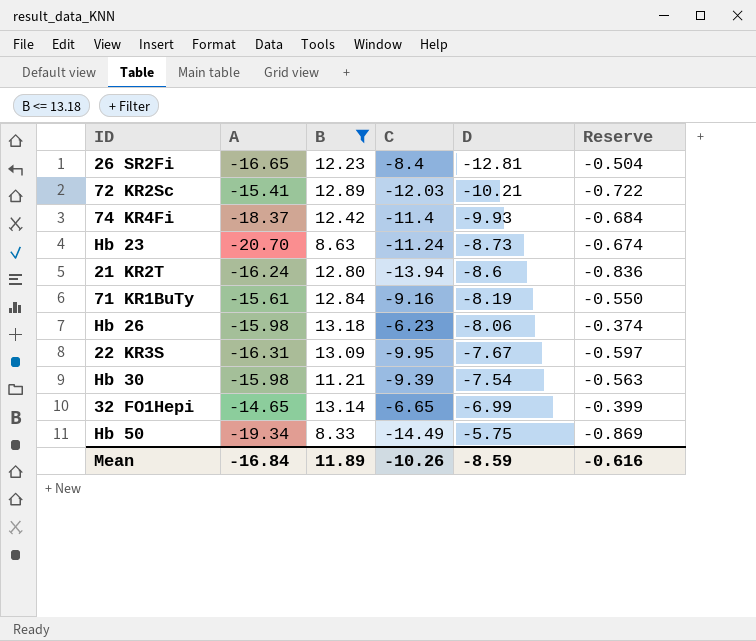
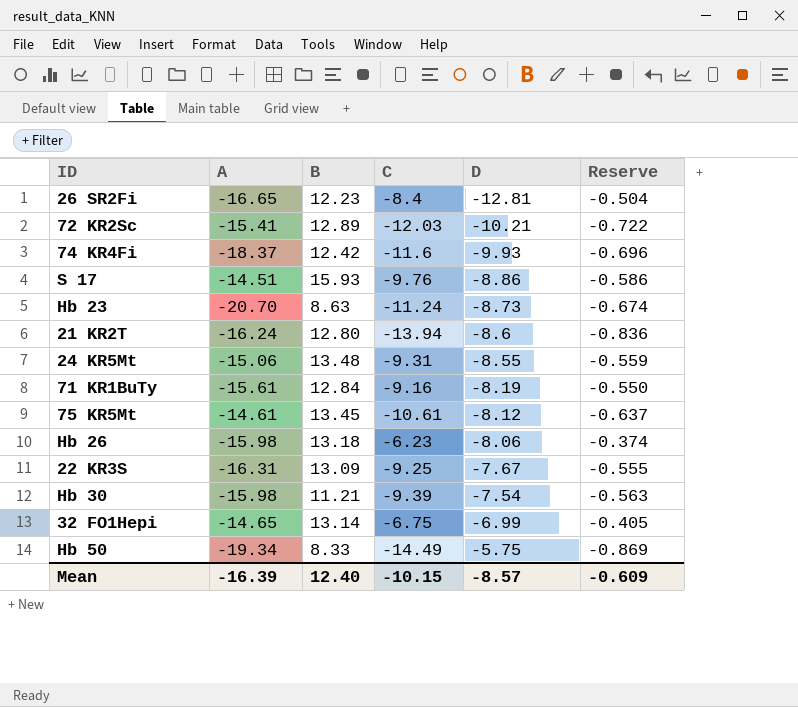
filter: B <= 13.18 -> none
74 KR4Fi | C: -11.4 -> -11.6
74 KR4Fi | Reserve: -0.684 -> -0.696
22 KR3S | C: -9.95 -> -9.25
22 KR3S | Reserve: -0.597 -> -0.555
32 FO1Hepi | C: -6.65 -> -6.75
32 FO1Hepi | Reserve: -0.399 -> -0.405
Mean | A: -16.84 -> -16.39
Mean | B: 11.89 -> 12.40
Mean | C: -10.26 -> -10.15
Mean | D: -8.59 -> -8.57
Mean | Reserve: -0.616 -> -0.609

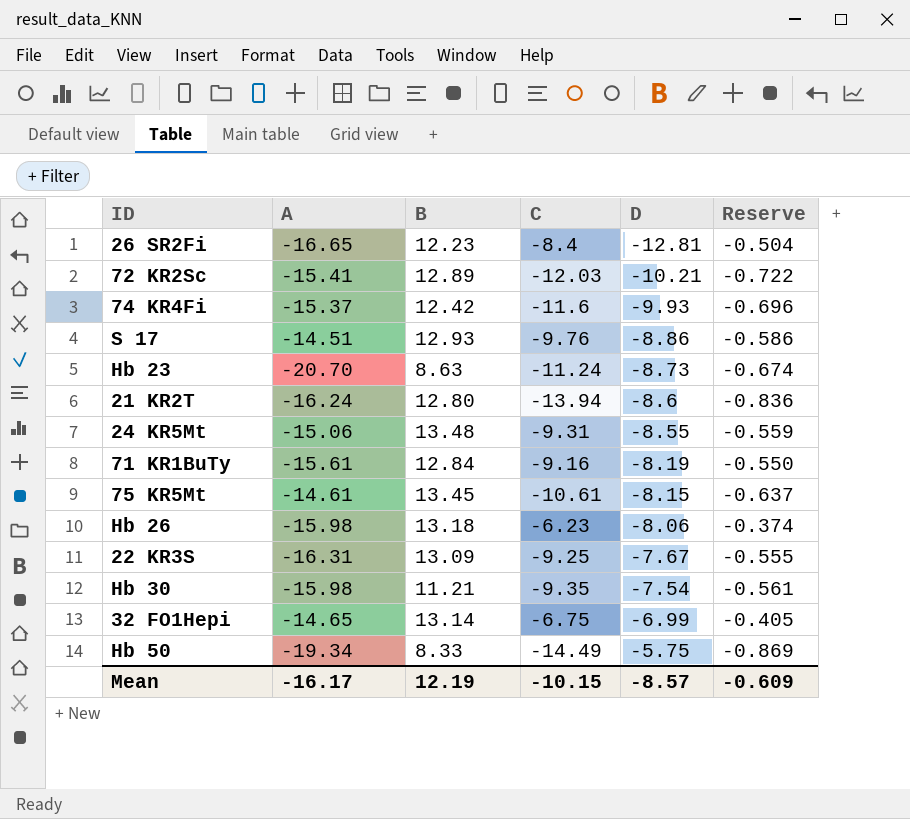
74 KR4Fi | A: -18.37 -> -15.37
S 17 | B: 15.93 -> 12.93
75 KR5Mt | D: -8.12 -> -8.15
Hb 30 | C: -9.39 -> -9.35
Hb 30 | Reserve: -0.563 -> -0.561
Mean | A: -16.39 -> -16.17
Mean | B: 12.40 -> 12.19

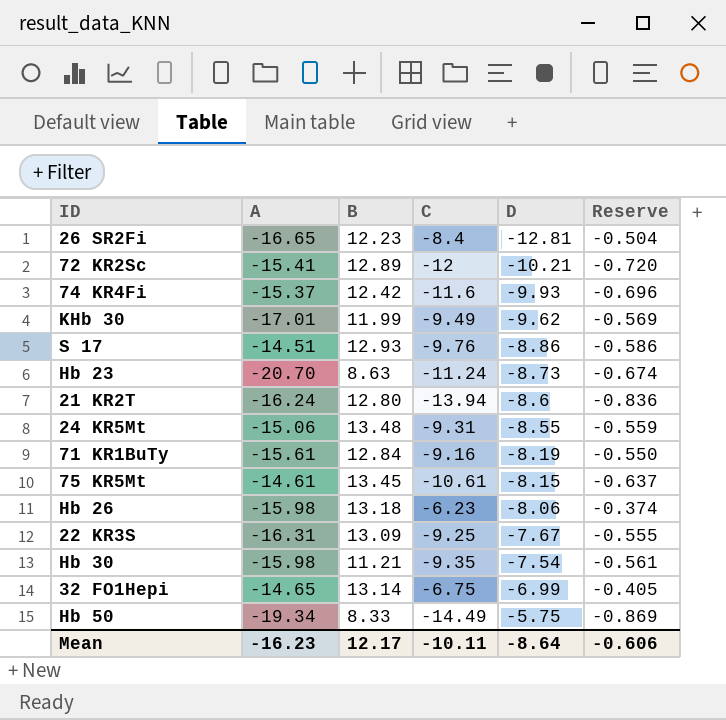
72 KR2Sc | C: -12.03 -> -12
72 KR2Sc | Reserve: -0.722 -> -0.720
row KHb 30: none -> -17.01 | 11.99 | -9.49 | -9.62 | -0.569
Mean | A: -16.17 -> -16.23
Mean | B: 12.19 -> 12.17
Mean | C: -10.15 -> -10.11
Mean | D: -8.57 -> -8.64
Mean | Reserve: -0.609 -> -0.606

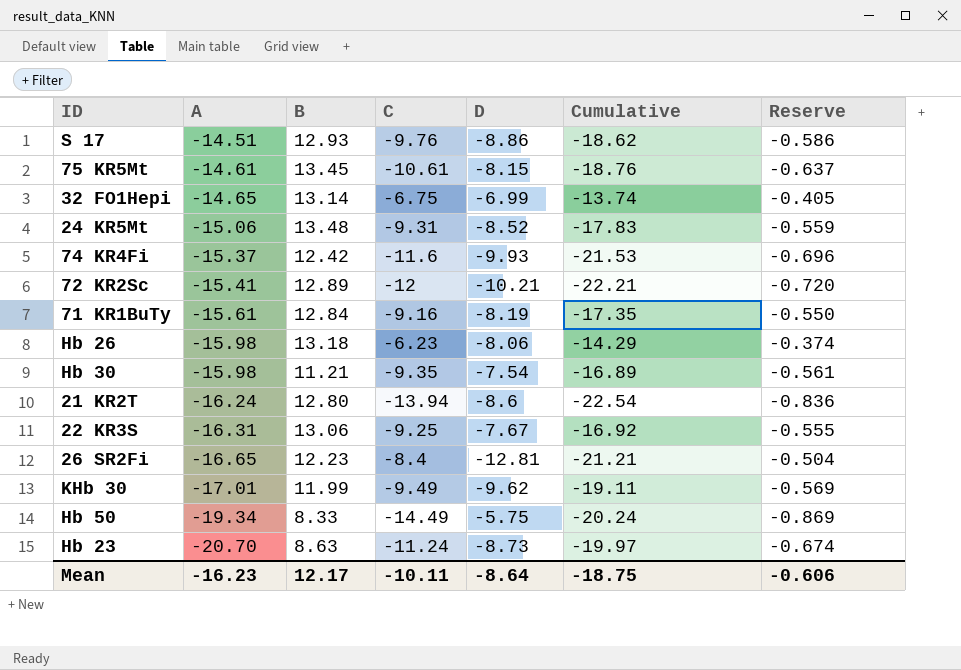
row order: D ascending -> A descending
column Cumulative | formula: none -> [C] + [D]
24 KR5Mt | D: -8.55 -> -8.52
22 KR3S | B: 13.09 -> 13.06

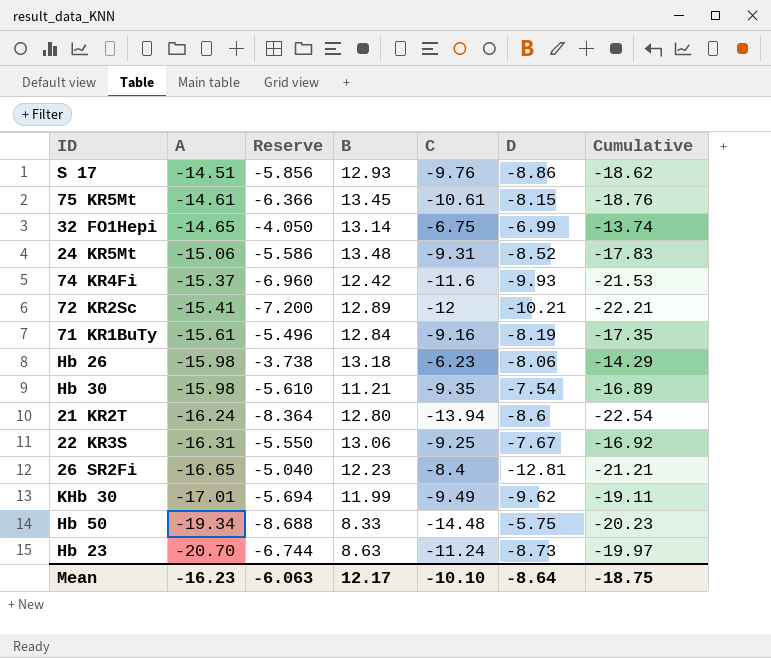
column Reserve | formula: [C] * 0.06 -> [C] * 0.6
column Reserve | position: 7 -> 3
Hb 50 | C: -14.49 -> -14.48
Hb 50 | Cumulative: -20.24 -> -20.23
Mean | Reserve: -0.606 -> -6.063
Mean | C: -10.11 -> -10.10

